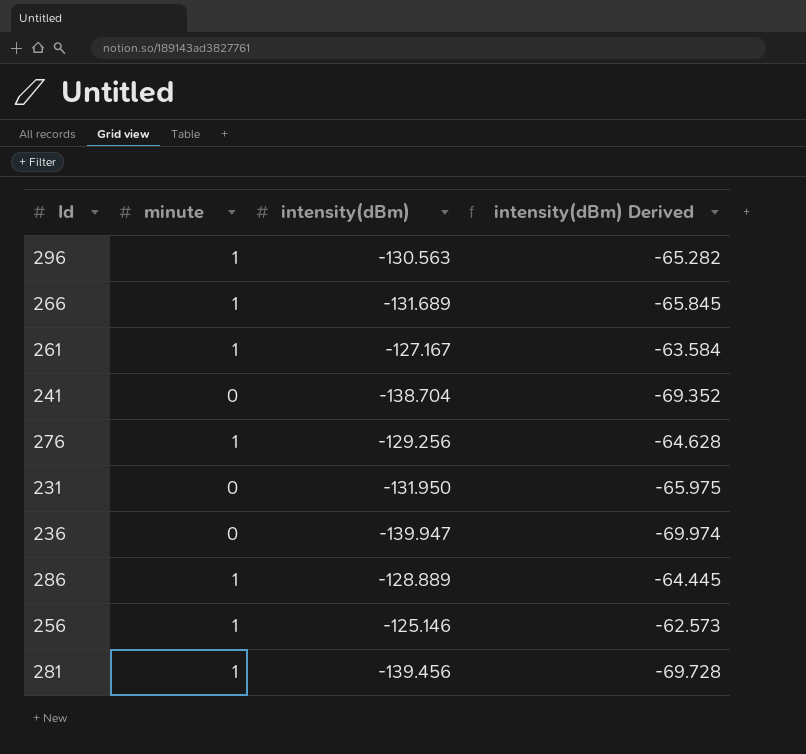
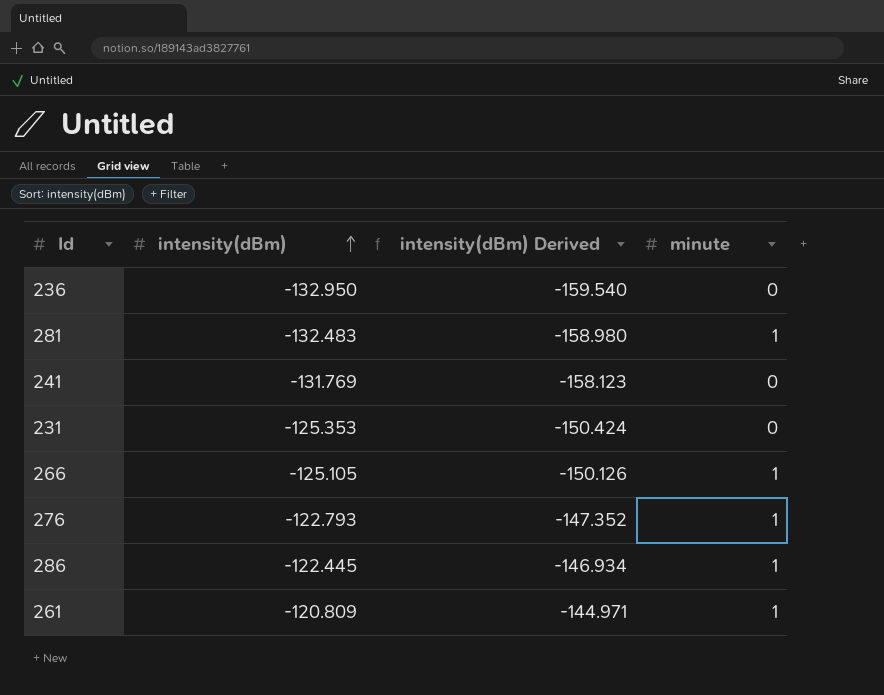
row order: none -> intensity(dBm) ascending
column intensity(dBm) Derived | formula: [intensity(dBm)] * 0.5 -> [intensity(dBm)] * 1.2
column minute | position: 2 -> 4
row 296: 1 | -130.563 | -65.282 -> none
row 256: 1 | -125.146 | -62.573 -> none
236 | intensity(dBm): -139.947 -> -132.950
281 | intensity(dBm): -139.456 -> -132.483
241 | intensity(dBm): -138.704 -> -131.769
231 | intensity(dBm): -131.950 -> -125.353
266 | intensity(dBm): -131.689 -> -125.105
276 | intensity(dBm): -129.256 -> -122.793
286 | intensity(dBm): -128.889 -> -122.445
261 | intensity(dBm): -127.167 -> -120.809

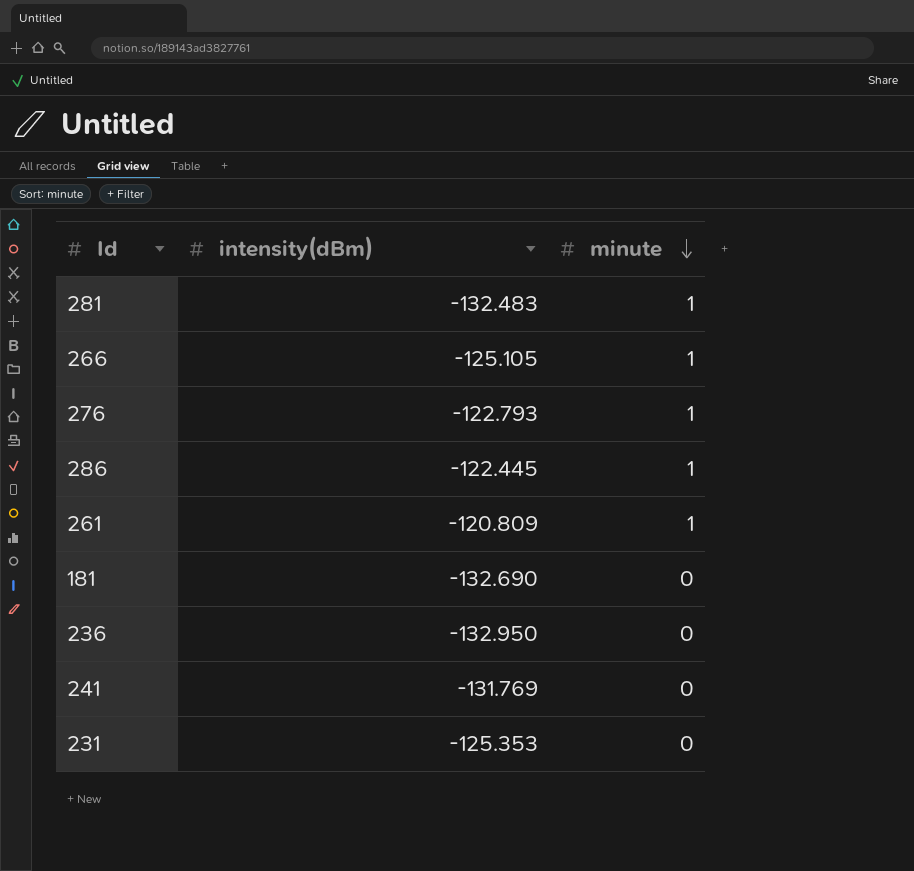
row order: intensity(dBm) ascending -> minute descending
column intensity(dBm) Derived | formula: [intensity(dBm)] * 1.2 -> none
row 181: none -> -132.690 | 0

